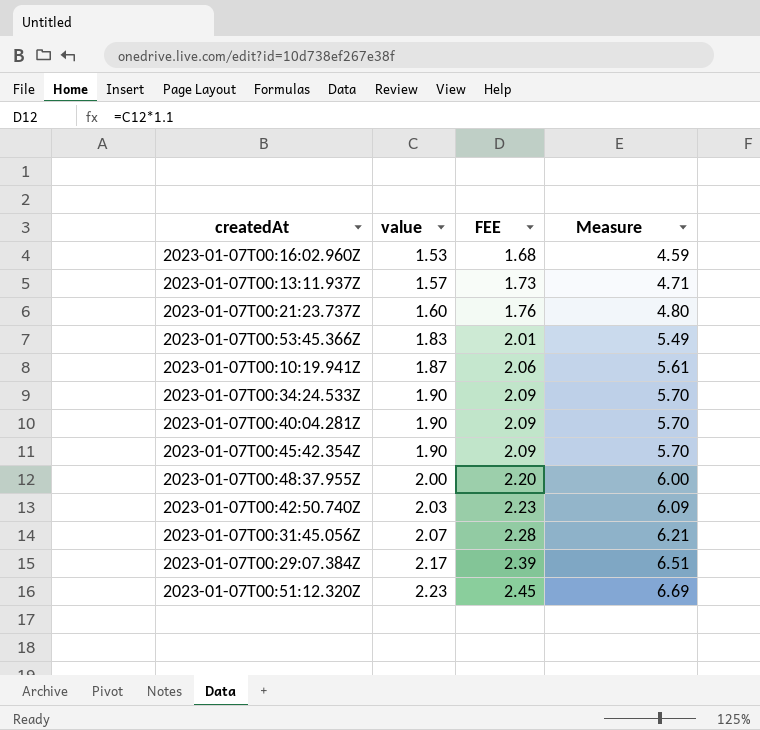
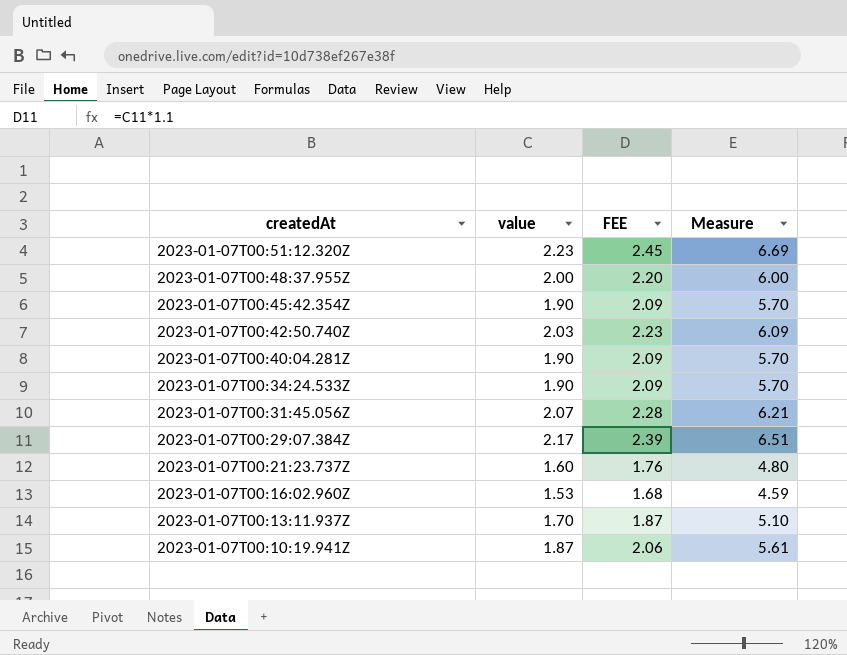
row order: value ascending -> createdAt descending
row 2023-01-07T00:53:45.366Z: 1.83 | 2.01 | 5.49 -> none
2023-01-07T00:13:11.937Z | value: 1.57 -> 1.70
2023-01-07T00:13:11.937Z | FEE: 1.73 -> 1.87
2023-01-07T00:13:11.937Z | Measure: 4.71 -> 5.10

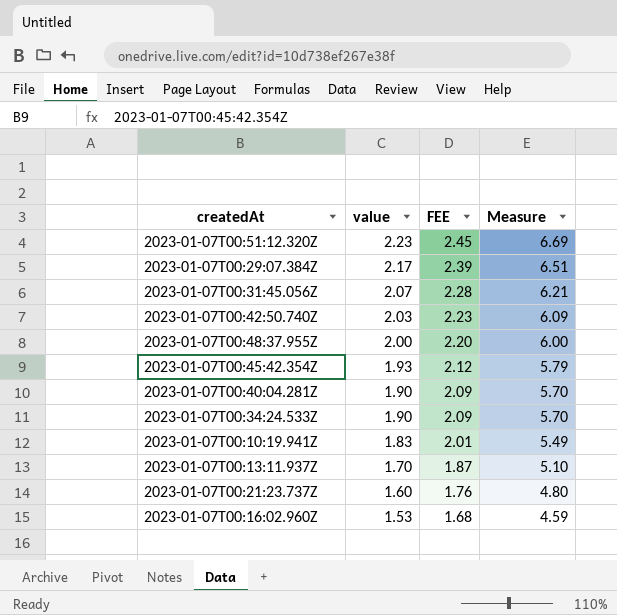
row order: createdAt descending -> value descending
2023-01-07T00:45:42.354Z | value: 1.90 -> 1.93
2023-01-07T00:45:42.354Z | FEE: 2.09 -> 2.12
2023-01-07T00:45:42.354Z | Measure: 5.70 -> 5.79
2023-01-07T00:10:19.941Z | value: 1.87 -> 1.83
2023-01-07T00:10:19.941Z | FEE: 2.06 -> 2.01
2023-01-07T00:10:19.941Z | Measure: 5.61 -> 5.49

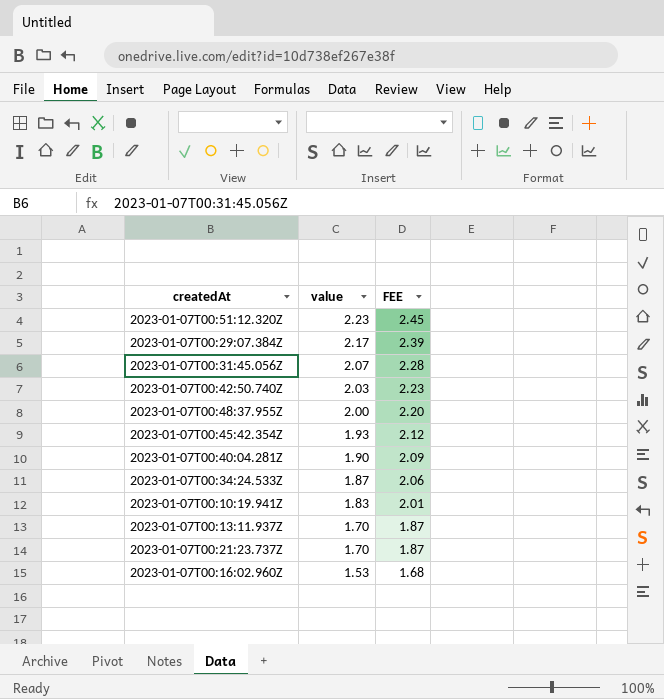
column Measure | formula: [value] * 3 -> none
2023-01-07T00:34:24.533Z | value: 1.90 -> 1.87
2023-01-07T00:34:24.533Z | FEE: 2.09 -> 2.06
2023-01-07T00:21:23.737Z | value: 1.60 -> 1.70
2023-01-07T00:21:23.737Z | FEE: 1.76 -> 1.87

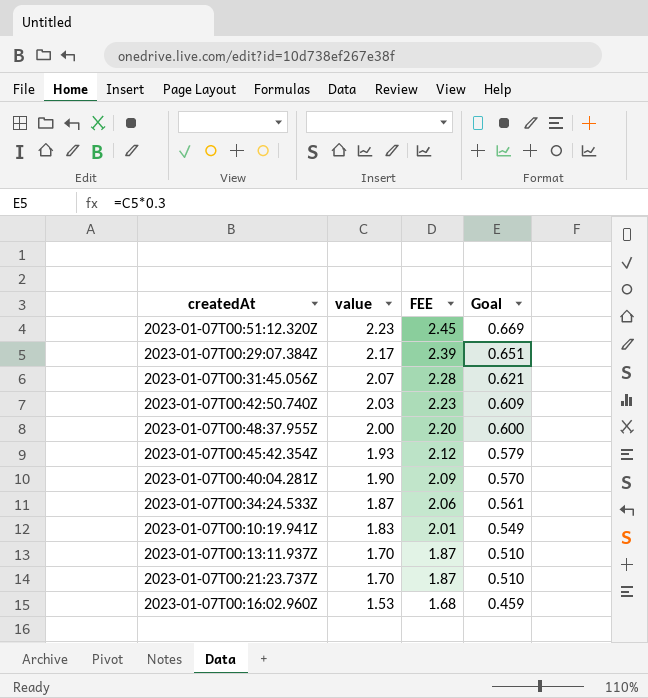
column Goal | formula: none -> [value] * 0.3

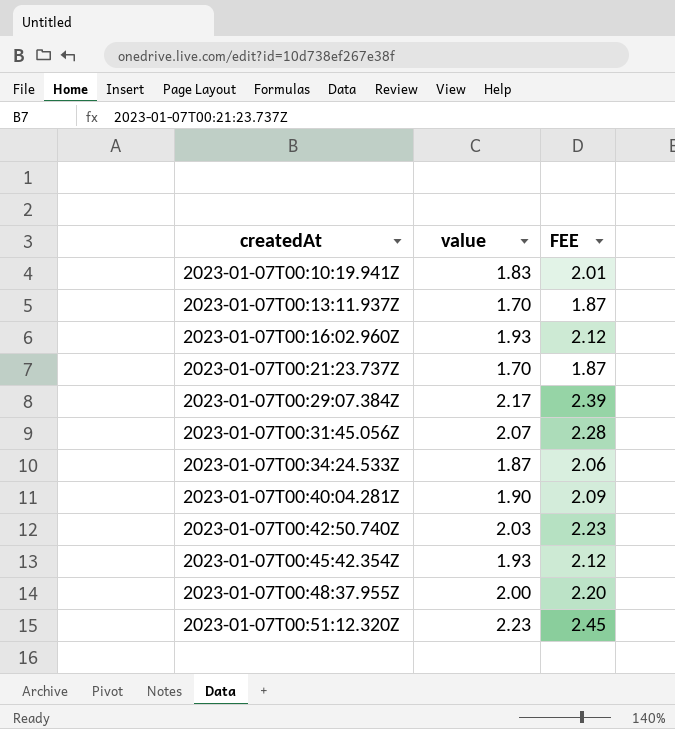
row order: value descending -> createdAt ascending
column Goal | formula: [value] * 0.3 -> none
2023-01-07T00:16:02.960Z | value: 1.53 -> 1.93
2023-01-07T00:16:02.960Z | FEE: 1.68 -> 2.12

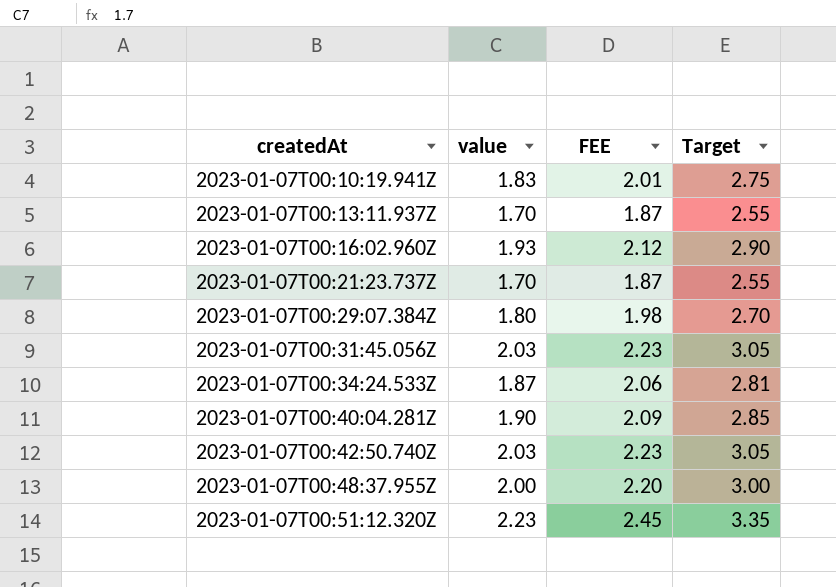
column Target | formula: none -> [value] * 1.5
row 2023-01-07T00:45:42.354Z: 1.93 | 2.12 -> none
2023-01-07T00:29:07.384Z | value: 2.17 -> 1.80
2023-01-07T00:29:07.384Z | FEE: 2.39 -> 1.98
2023-01-07T00:31:45.056Z | value: 2.07 -> 2.03
2023-01-07T00:31:45.056Z | FEE: 2.28 -> 2.23

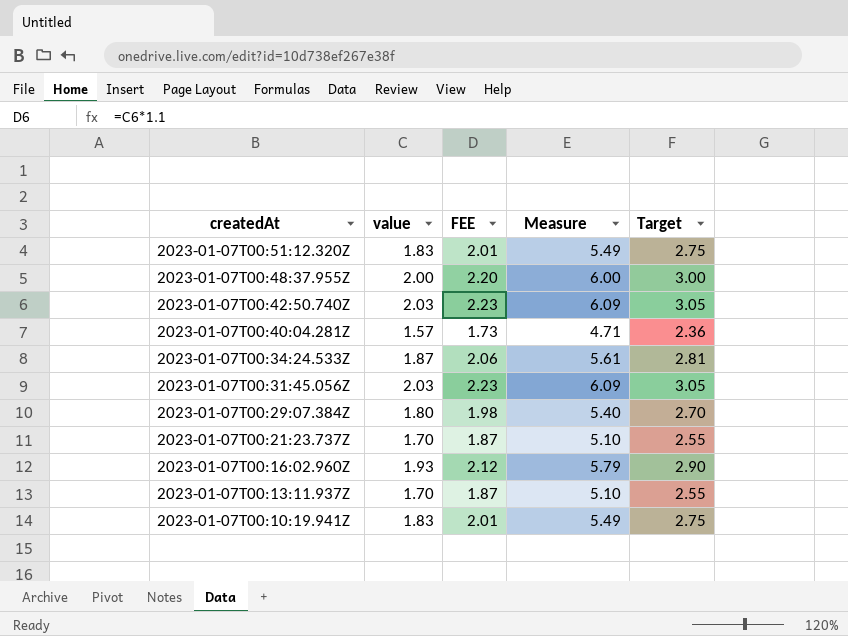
row order: createdAt ascending -> createdAt descending
column Measure | formula: none -> [value] * 3
2023-01-07T00:51:12.320Z | value: 2.23 -> 1.83
2023-01-07T00:51:12.320Z | FEE: 2.45 -> 2.01
2023-01-07T00:51:12.320Z | Target: 3.35 -> 2.75
2023-01-07T00:40:04.281Z | value: 1.90 -> 1.57
2023-01-07T00:40:04.281Z | FEE: 2.09 -> 1.73
2023-01-07T00:40:04.281Z | Target: 2.85 -> 2.36

